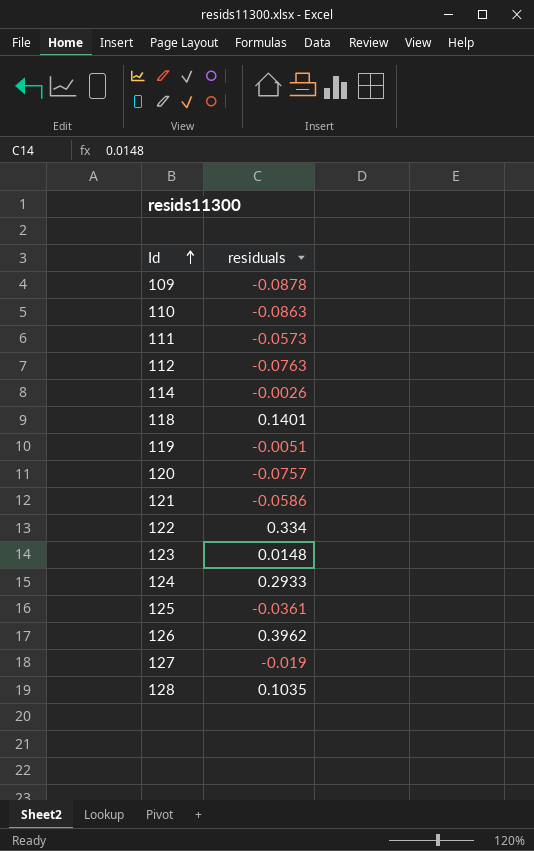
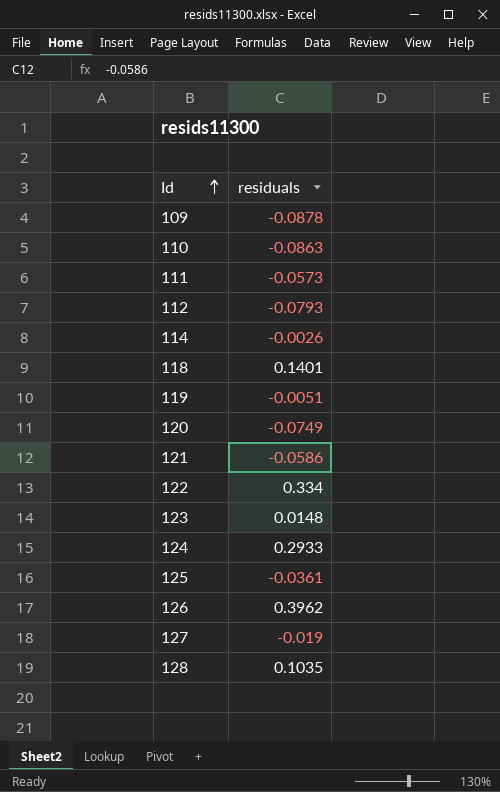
112 | residuals: -0.0763 -> -0.0793
120 | residuals: -0.0757 -> -0.0749

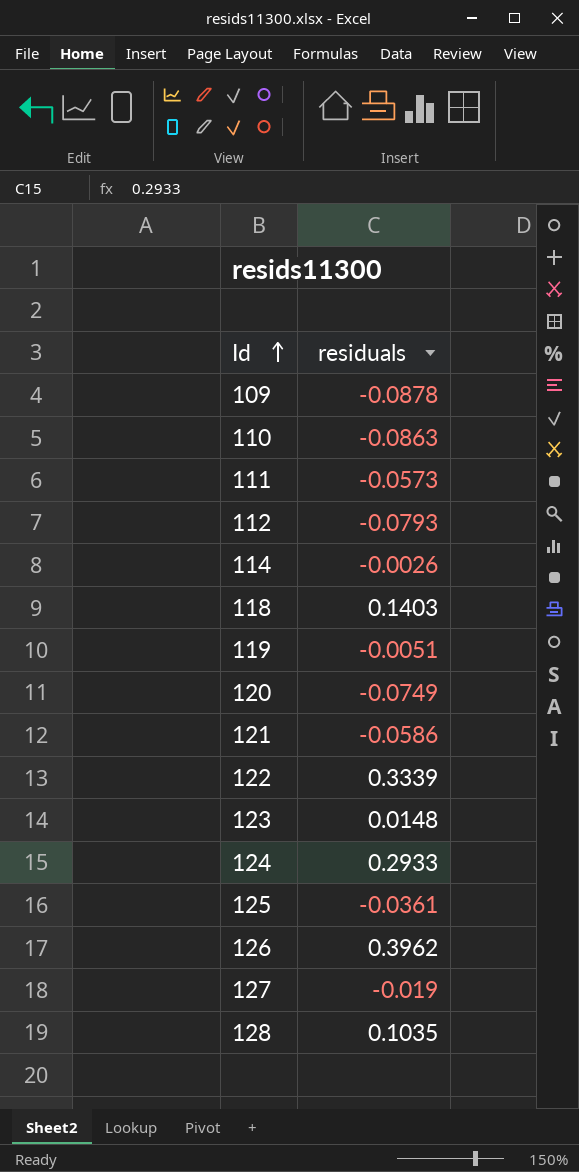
118 | residuals: 0.1401 -> 0.1403
122 | residuals: 0.334 -> 0.3339

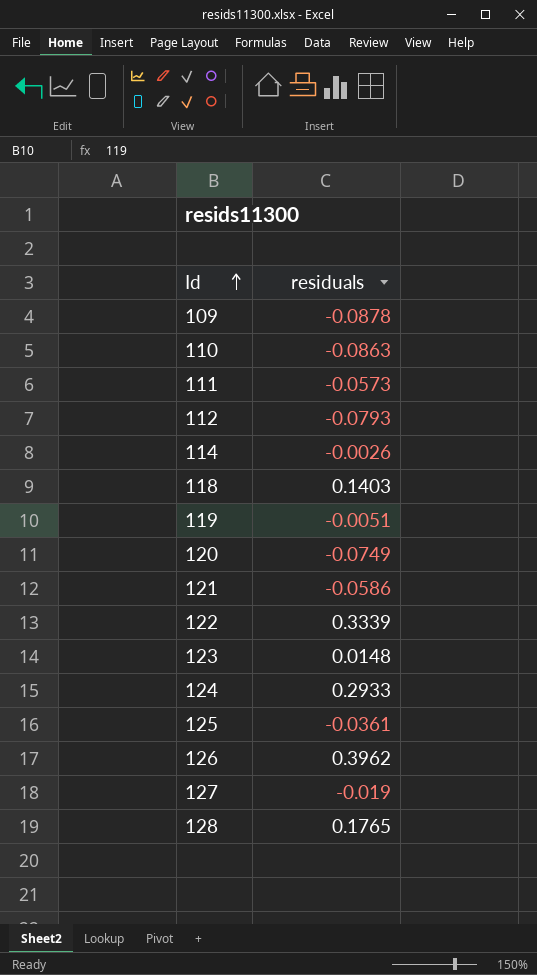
128 | residuals: 0.1035 -> 0.1765

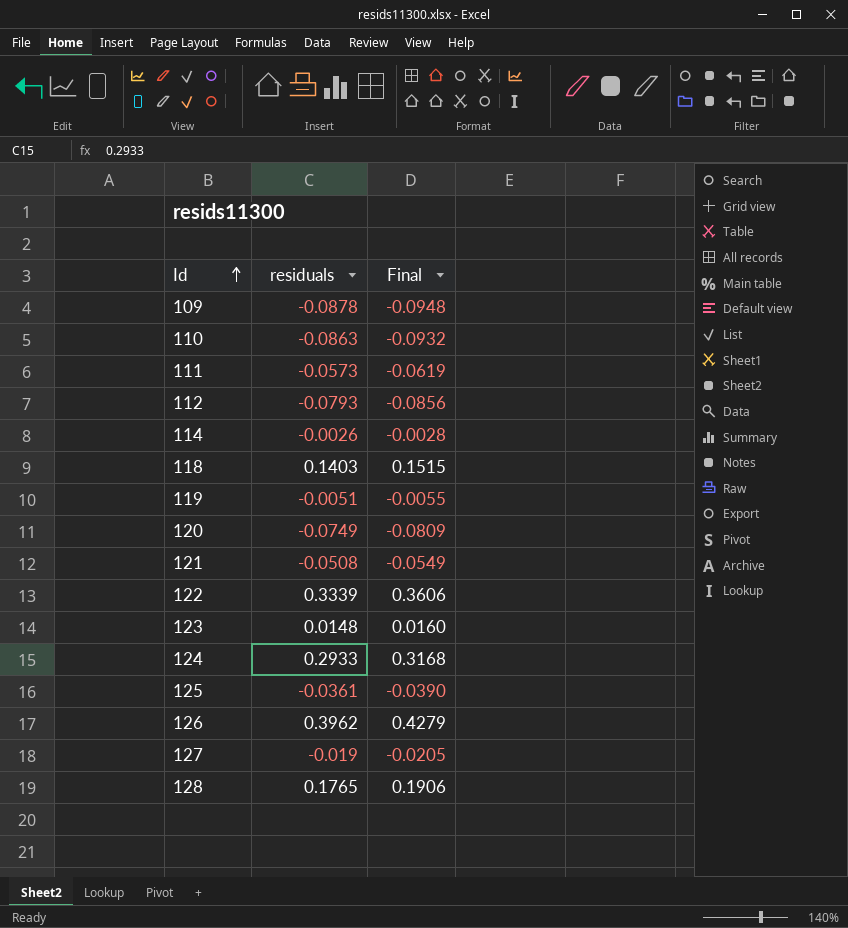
column Final | formula: none -> [residuals] * 1.08
121 | residuals: -0.0586 -> -0.0508

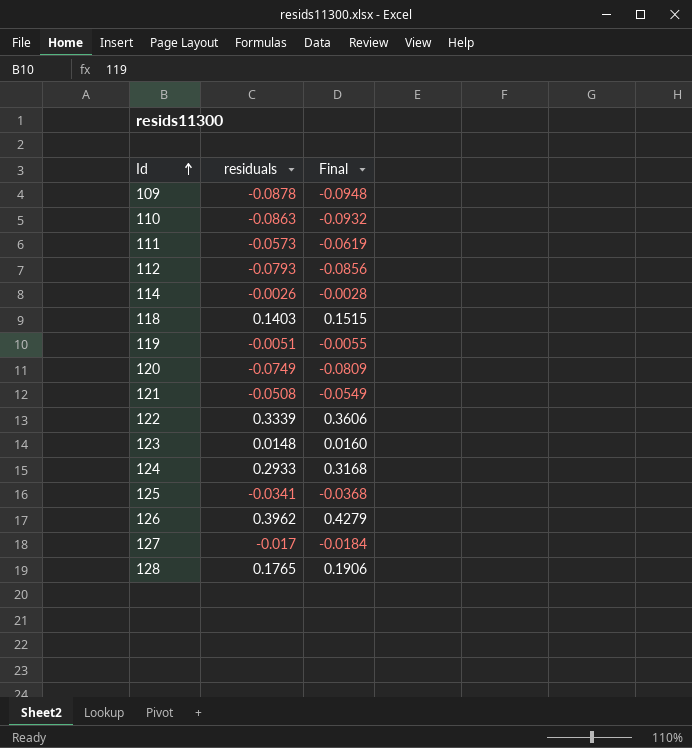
125 | residuals: -0.0361 -> -0.0341
125 | Final: -0.0390 -> -0.0368
127 | residuals: -0.019 -> -0.017
127 | Final: -0.0205 -> -0.0184

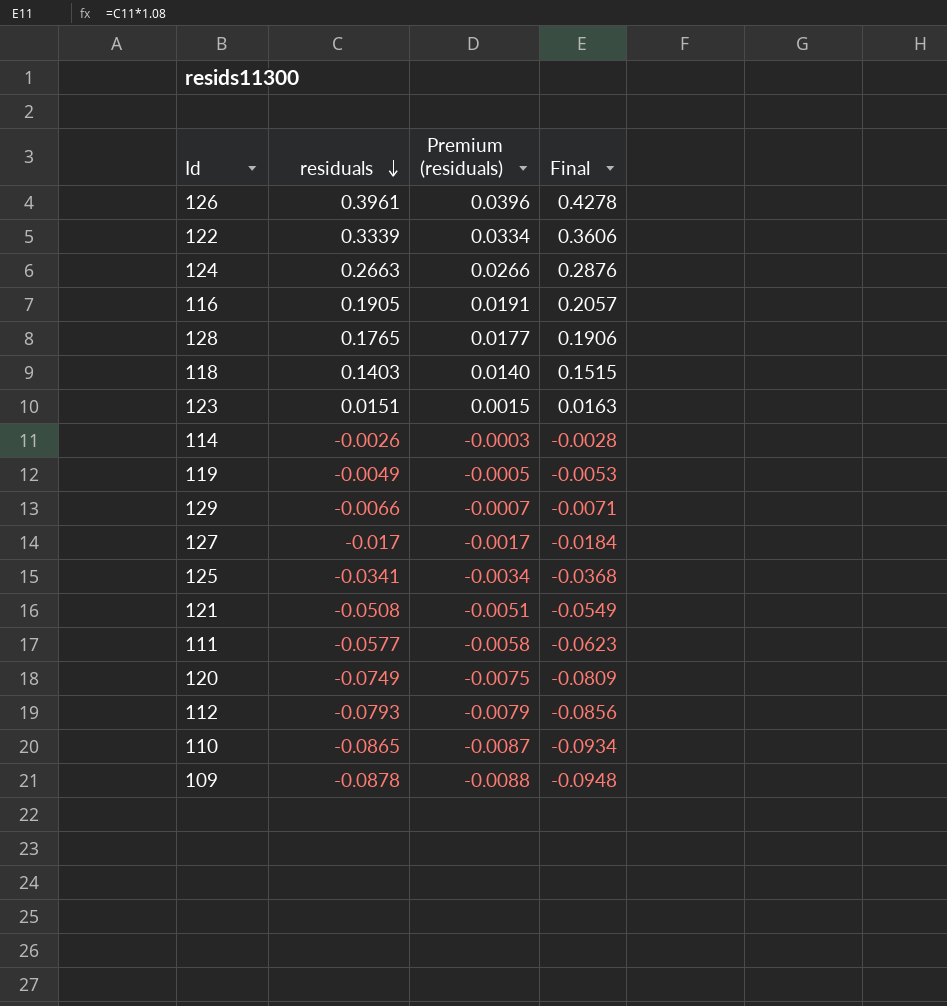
row order: Id ascending -> residuals descending
column Premium (residuals) | formula: none -> [residuals] * 0.1
126 | residuals: 0.3962 -> 0.3961
126 | Final: 0.4279 -> 0.4278
124 | residuals: 0.2933 -> 0.2663
124 | Final: 0.3168 -> 0.2876
row 116: none -> 0.1905 | 0.0191 | 0.2057
123 | residuals: 0.0148 -> 0.0151
123 | Final: 0.0160 -> 0.0163
119 | residuals: -0.0051 -> -0.0049
119 | Final: -0.0055 -> -0.0053
row 129: none -> -0.0066 | -0.0007 | -0.0071
111 | residuals: -0.0573 -> -0.0577
111 | Final: -0.0619 -> -0.0623
110 | residuals: -0.0863 -> -0.0865
110 | Final: -0.0932 -> -0.0934

